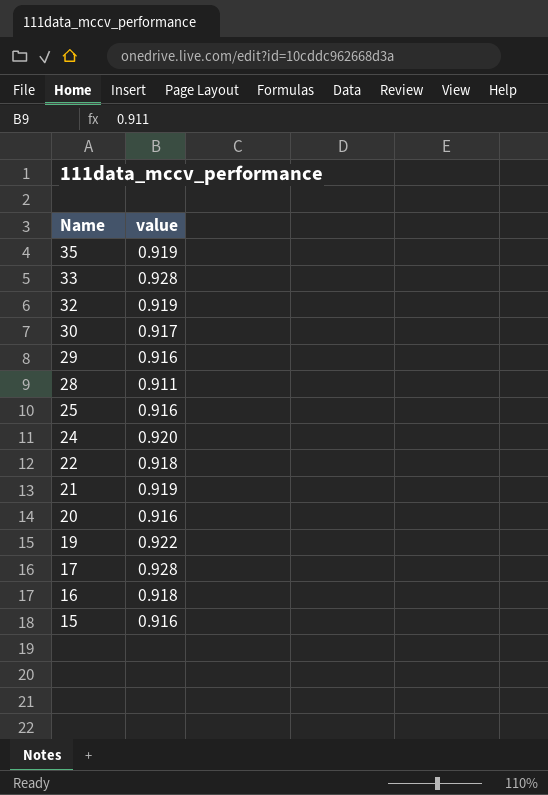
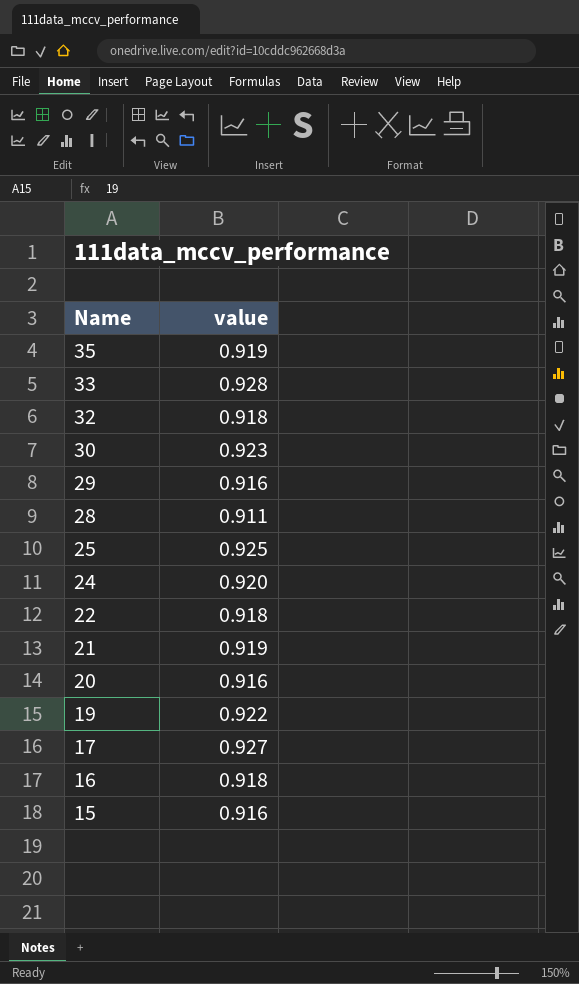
32 | value: 0.919 -> 0.918
30 | value: 0.917 -> 0.923
25 | value: 0.916 -> 0.925
17 | value: 0.928 -> 0.927

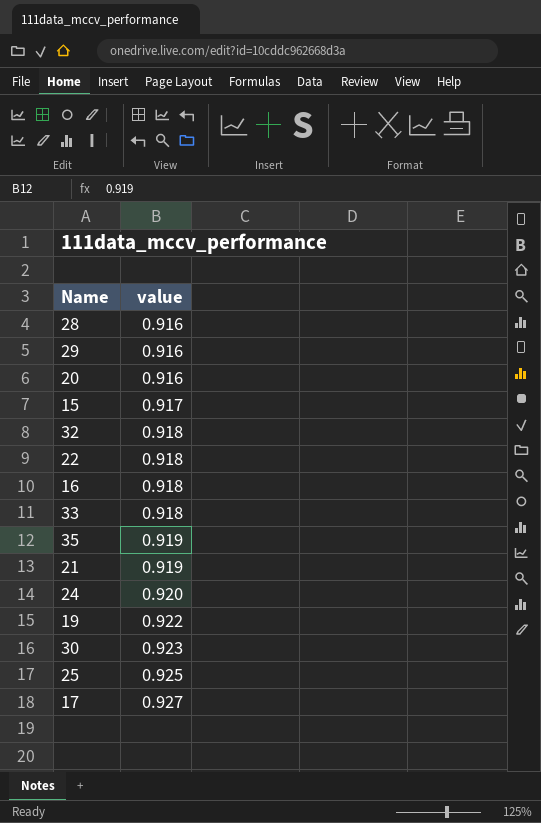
row order: Name descending -> value ascending
28 | value: 0.911 -> 0.916
15 | value: 0.916 -> 0.917
33 | value: 0.928 -> 0.918

